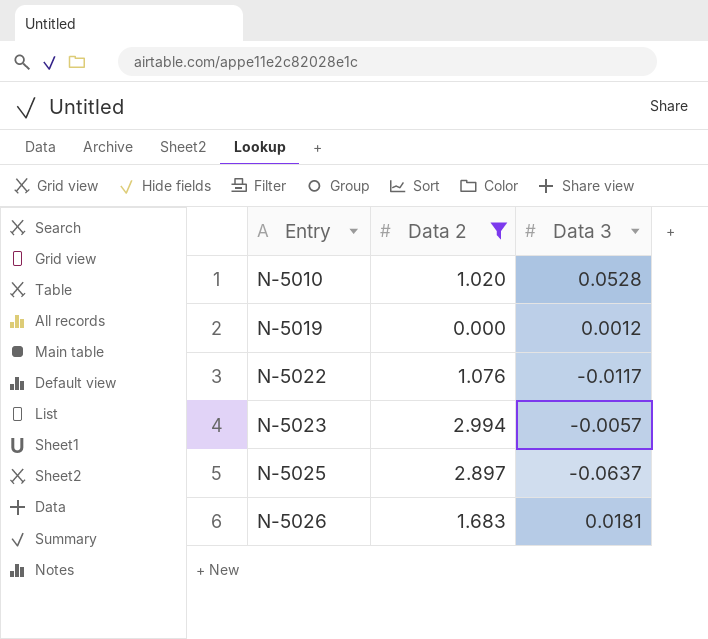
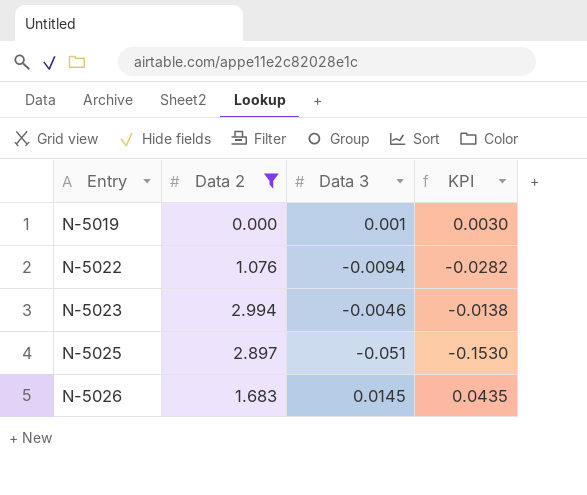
column KPI | formula: none -> [Data 3] * 3
row N-5010: 1.020 | 0.0528 -> none
N-5019 | Data 3: 0.0012 -> 0.001
N-5022 | Data 3: -0.0117 -> -0.0094
N-5023 | Data 3: -0.0057 -> -0.0046
N-5025 | Data 3: -0.0637 -> -0.051
N-5026 | Data 3: 0.0181 -> 0.0145

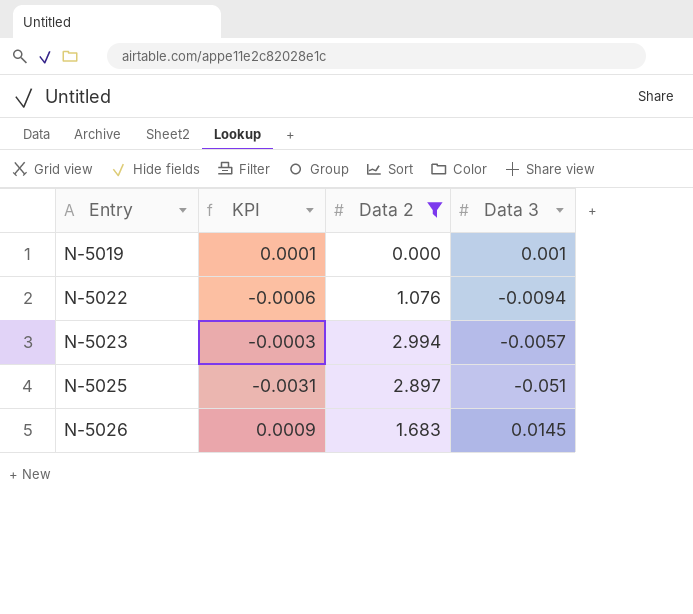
column KPI | formula: [Data 3] * 3 -> [Data 3] * 0.06
column KPI | position: 4 -> 2
N-5023 | Data 3: -0.0046 -> -0.0057

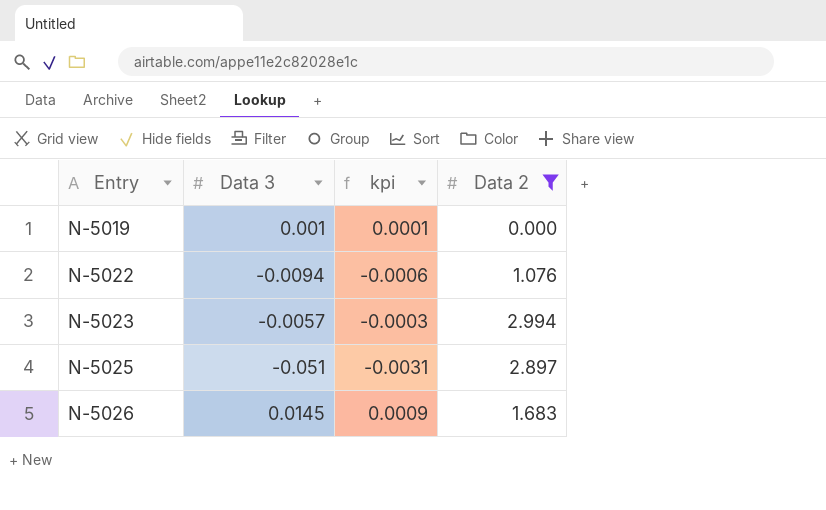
column Data 3 | position: 4 -> 2
column name: KPI -> kpi

